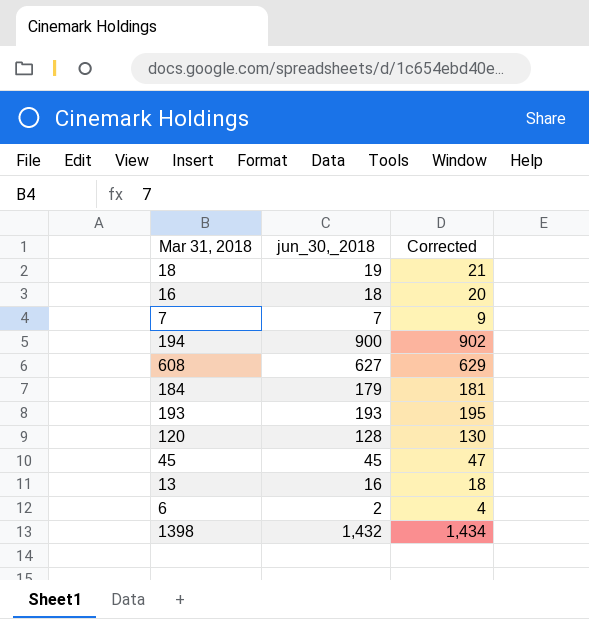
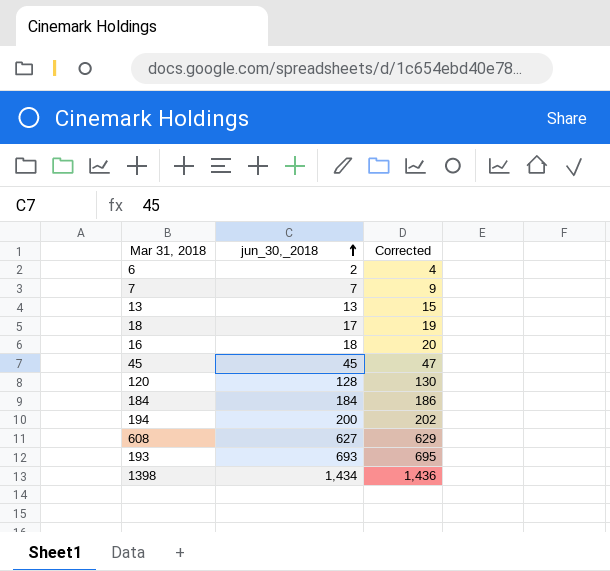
row order: none -> jun_30,_2018 ascending
13 | jun_30,_2018: 16 -> 13
13 | Corrected: 18 -> 15
18 | jun_30,_2018: 19 -> 17
18 | Corrected: 21 -> 19
184 | jun_30,_2018: 179 -> 184
184 | Corrected: 181 -> 186
194 | jun_30,_2018: 900 -> 200
194 | Corrected: 902 -> 202
193 | jun_30,_2018: 193 -> 693
193 | Corrected: 195 -> 695
1398 | jun_30,_2018: 1,432 -> 1,434
1398 | Corrected: 1,434 -> 1,436

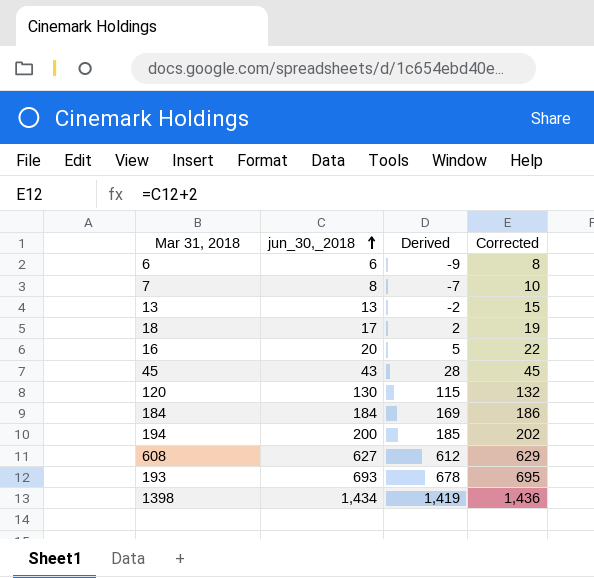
column Derived | formula: none -> [jun_30,_2018] - 15
6 | jun_30,_2018: 2 -> 6
6 | Corrected: 4 -> 8
7 | jun_30,_2018: 7 -> 8
7 | Corrected: 9 -> 10
16 | jun_30,_2018: 18 -> 20
16 | Corrected: 20 -> 22
45 | jun_30,_2018: 45 -> 43
45 | Corrected: 47 -> 45
120 | jun_30,_2018: 128 -> 130
120 | Corrected: 130 -> 132

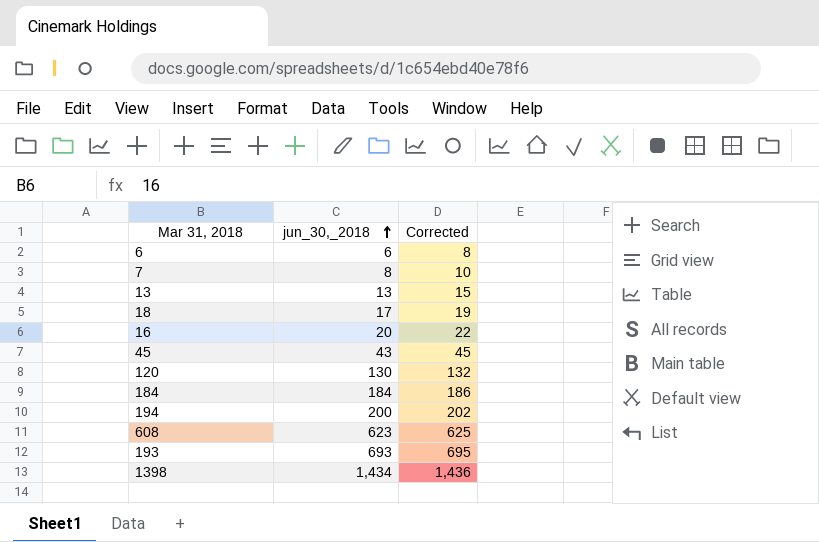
column Derived | formula: [jun_30,_2018] - 15 -> none
608 | jun_30,_2018: 627 -> 623
608 | Corrected: 629 -> 625

